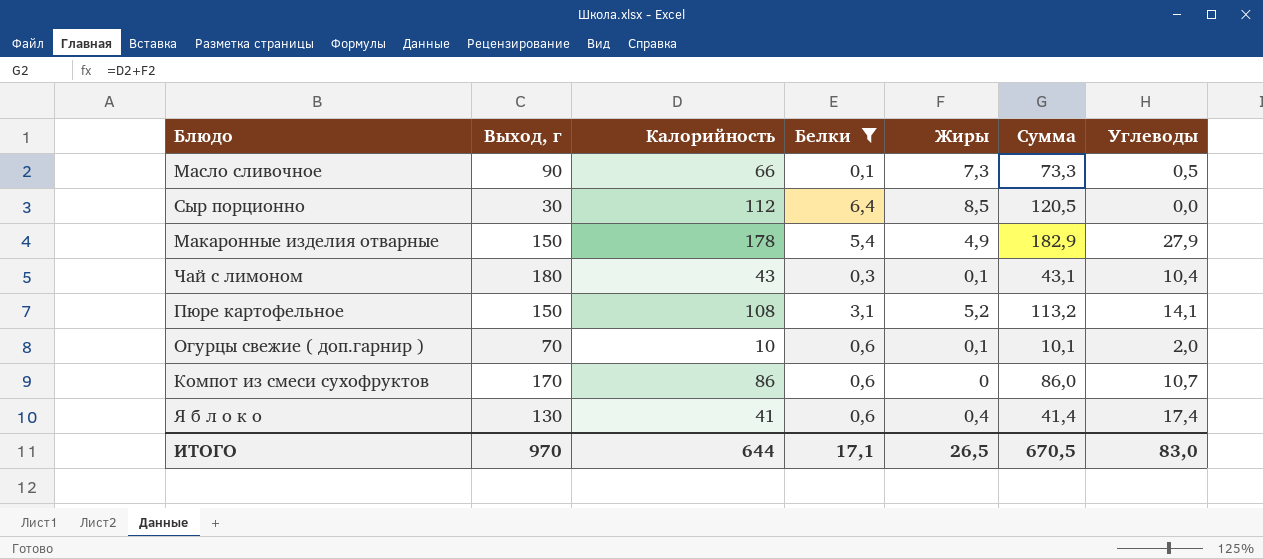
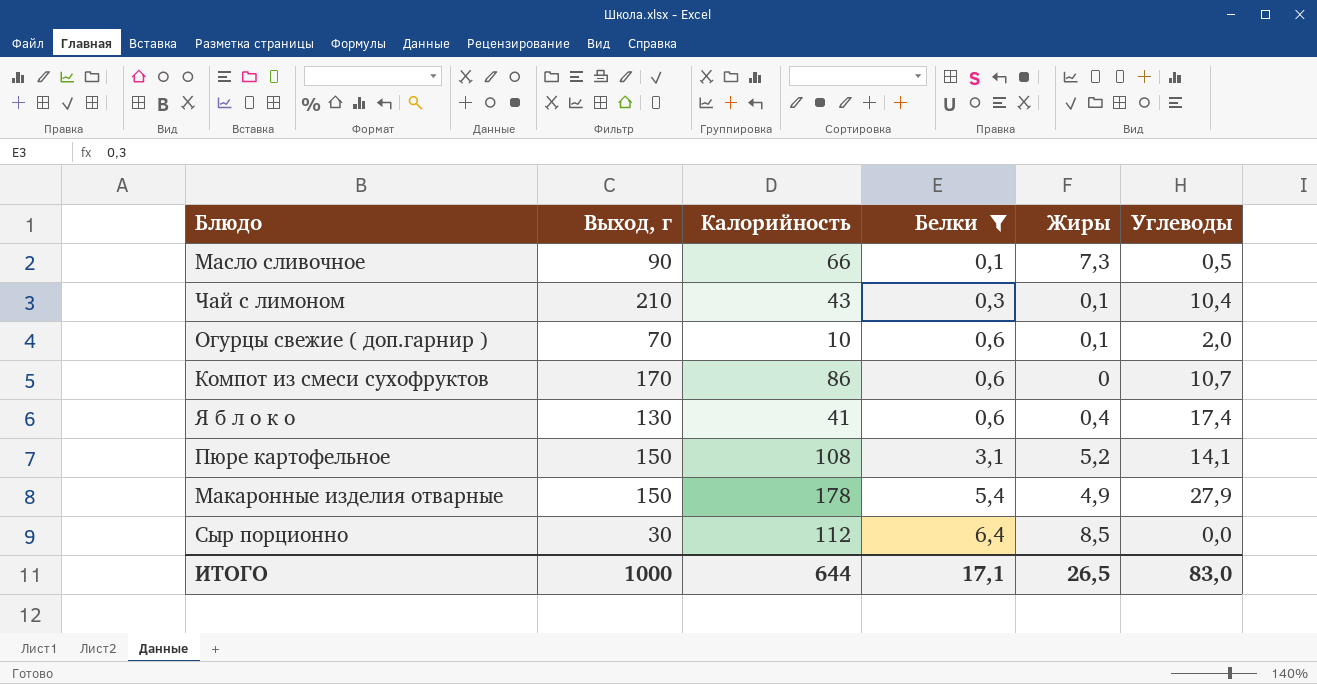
row order: none -> Белки ascending
column Сумма | formula: [Калорийность] + [Жиры] -> none
Чай с лимоном | Выход, г: 180 -> 210
ИТОГО | Выход, г: 970 -> 1000

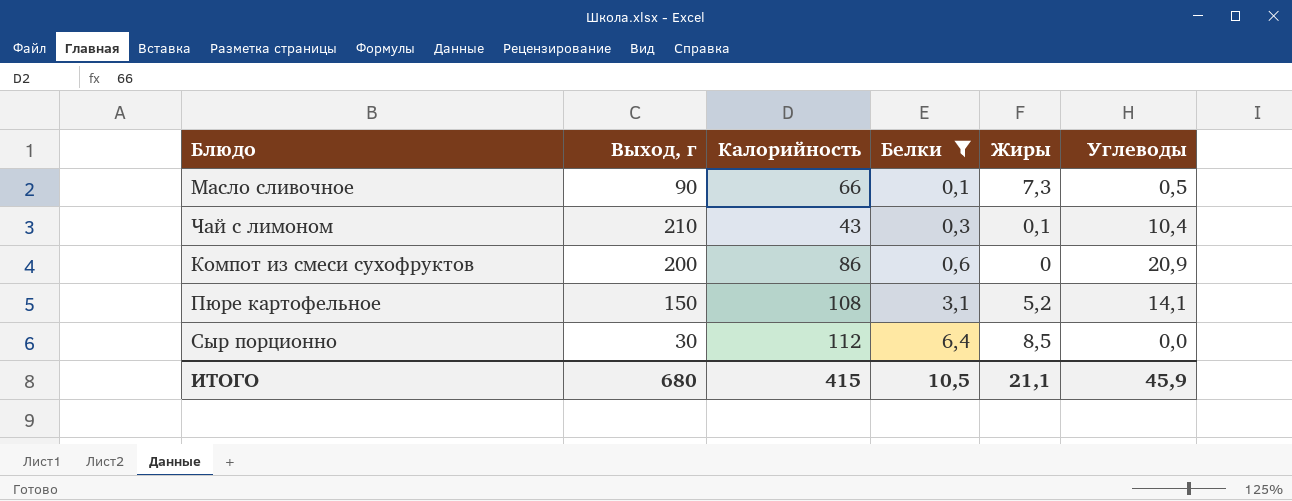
row Огурцы свежие ( доп.гарнир ): 70 | 10 | 0,6 | 0,1 | 2,0 -> none
row Я б л о к о: 130 | 41 | 0,6 | 0,4 | 17,4 -> none
row Макаронные изделия отварные: 150 | 178 | 5,4 | 4,9 | 27,9 -> none
Компот из смеси сухофруктов | Выход, г: 170 -> 200
Компот из смеси сухофруктов | Углеводы: 10,7 -> 20,9
ИТОГО | Выход, г: 1000 -> 680
ИТОГО | Калорийность: 644 -> 415
ИТОГО | Белки: 17,1 -> 10,5
ИТОГО | Жиры: 26,5 -> 21,1
ИТОГО | Углеводы: 83,0 -> 45,9

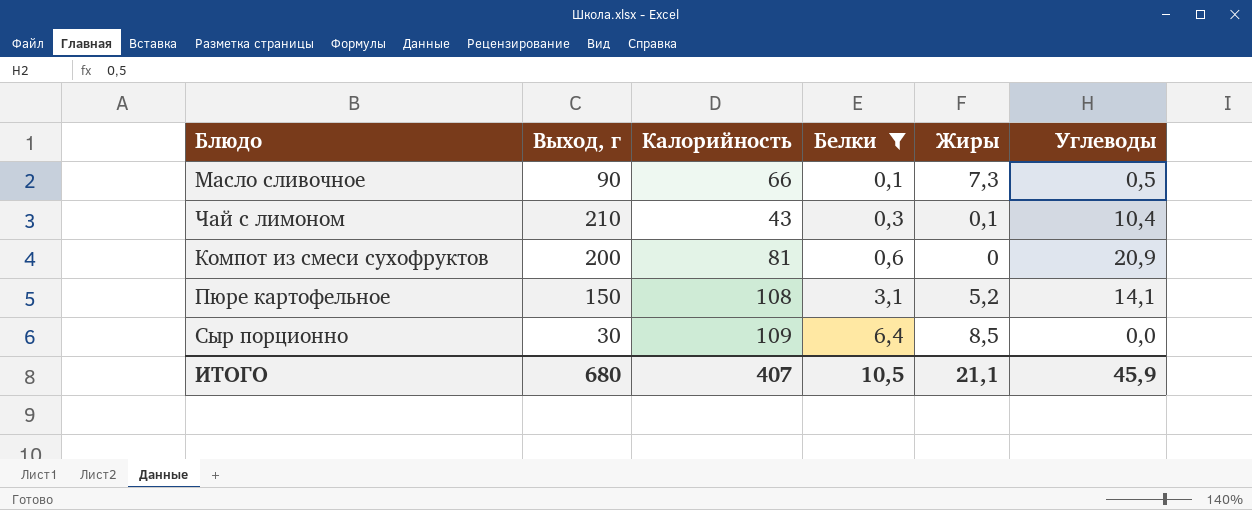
Компот из смеси сухофруктов | Калорийность: 86 -> 81
Сыр порционно | Калорийность: 112 -> 109
ИТОГО | Калорийность: 415 -> 407

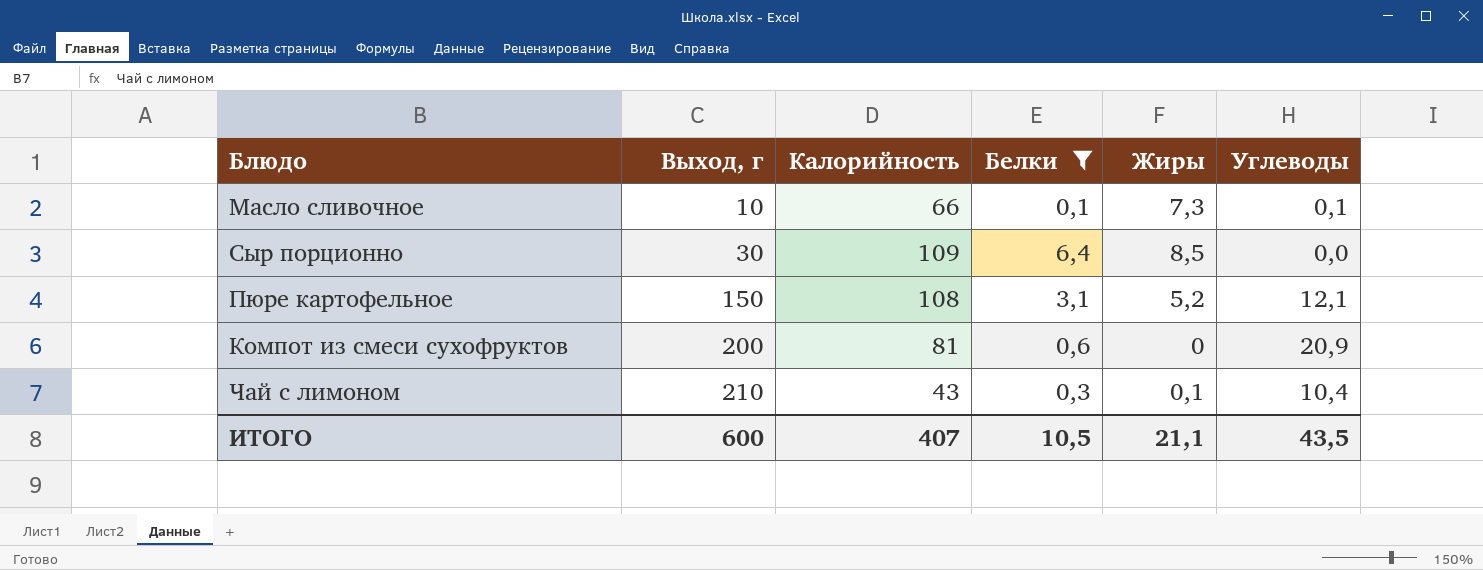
row order: Белки ascending -> Выход, г ascending
Масло сливочное | Выход, г: 90 -> 10
Масло сливочное | Углеводы: 0,5 -> 0,1
Пюре картофельное | Углеводы: 14,1 -> 12,1
ИТОГО | Выход, г: 680 -> 600
ИТОГО | Углеводы: 45,9 -> 43,5

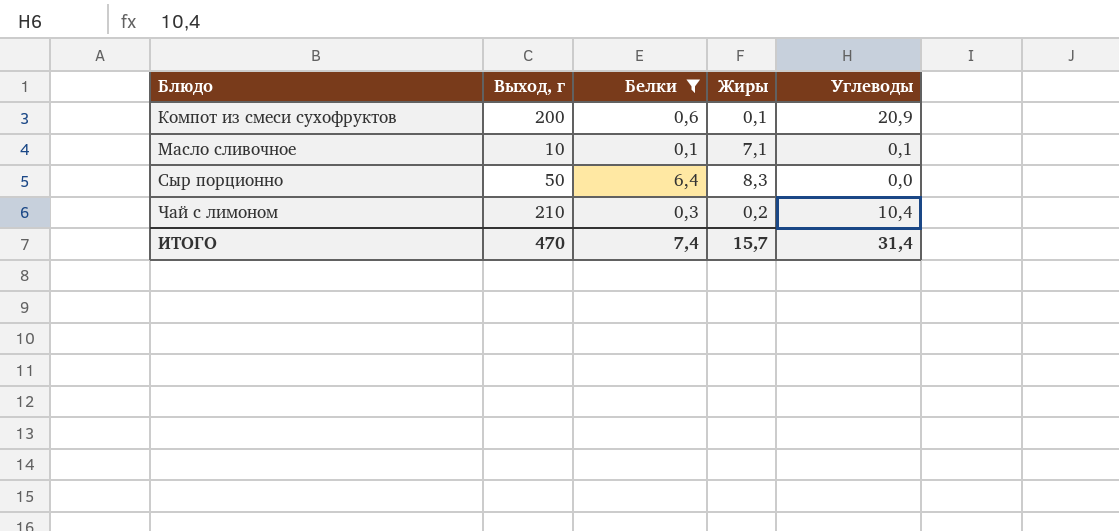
row order: Выход, г ascending -> Блюдо ascending
column Калорийность | position: 3 -> none
row Пюре картофельное: 150 | 108 | 3,1 | 5,2 | 12,1 -> none
Компот из смеси сухофруктов | Жиры: 0 -> 0,1
Масло сливочное | Жиры: 7,3 -> 7,1
Сыр порционно | Выход, г: 30 -> 50
Сыр порционно | Жиры: 8,5 -> 8,3
Чай с лимоном | Жиры: 0,1 -> 0,2
ИТОГО | Выход, г: 600 -> 470
ИТОГО | Белки: 10,5 -> 7,4
ИТОГО | Жиры: 21,1 -> 15,7
ИТОГО | Углеводы: 43,5 -> 31,4

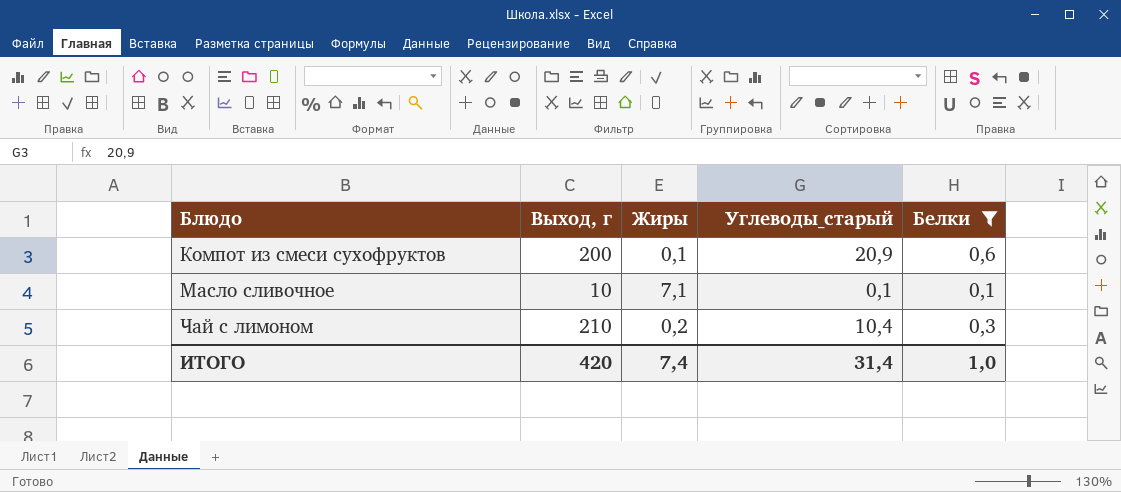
column name: Углеводы -> Углеводы_старый
column Белки | position: 3 -> 5
row Сыр порционно: 50 | 6,4 | 8,3 | 0,0 -> none
ИТОГО | Выход, г: 470 -> 420
ИТОГО | Жиры: 15,7 -> 7,4
ИТОГО | Белки: 7,4 -> 1,0

